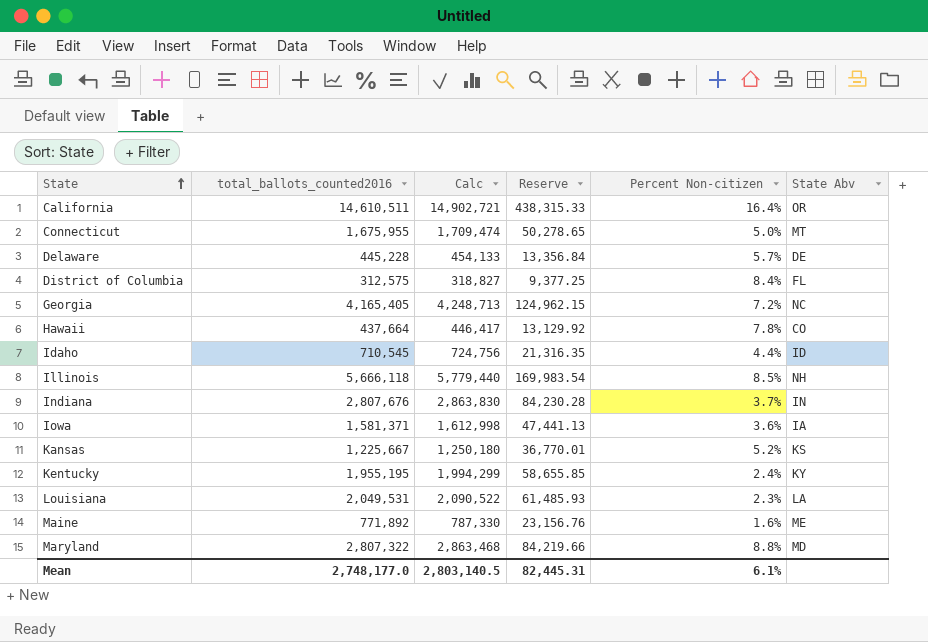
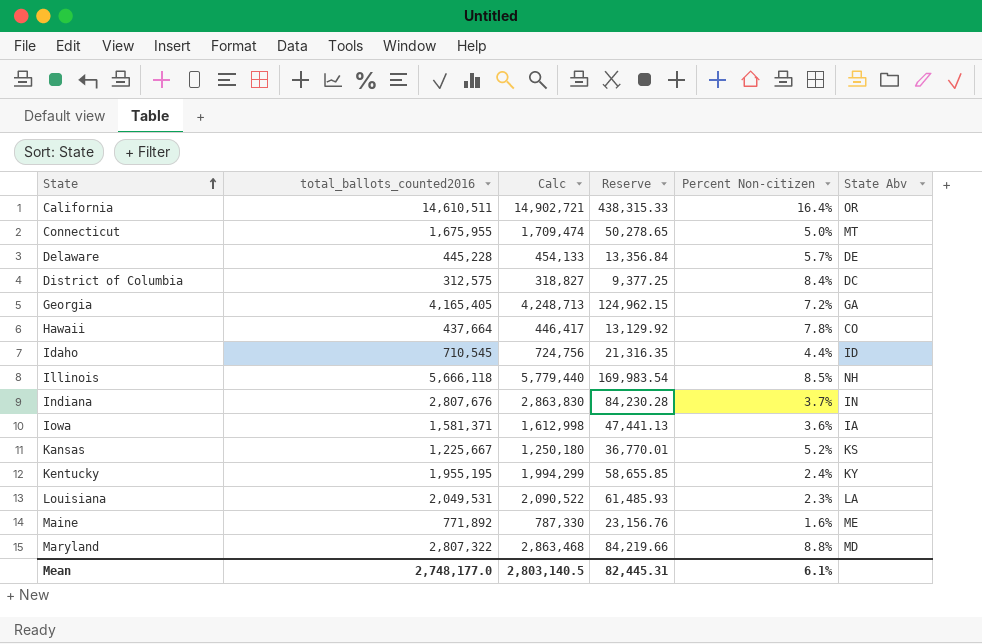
District of Columbia | State Abv: FL -> DC
Georgia | State Abv: NC -> GA

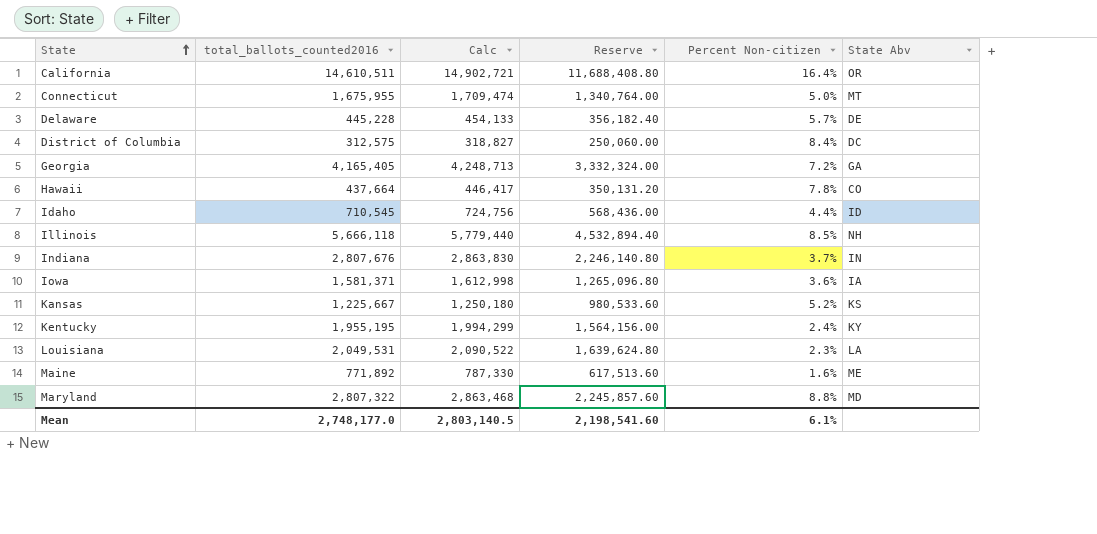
column Reserve | formula: [total_ballots_counted2016] * 0.03 -> [total_ballots_counted2016] * 0.8
Mean | Reserve: 82,445.31 -> 2,198,541.60

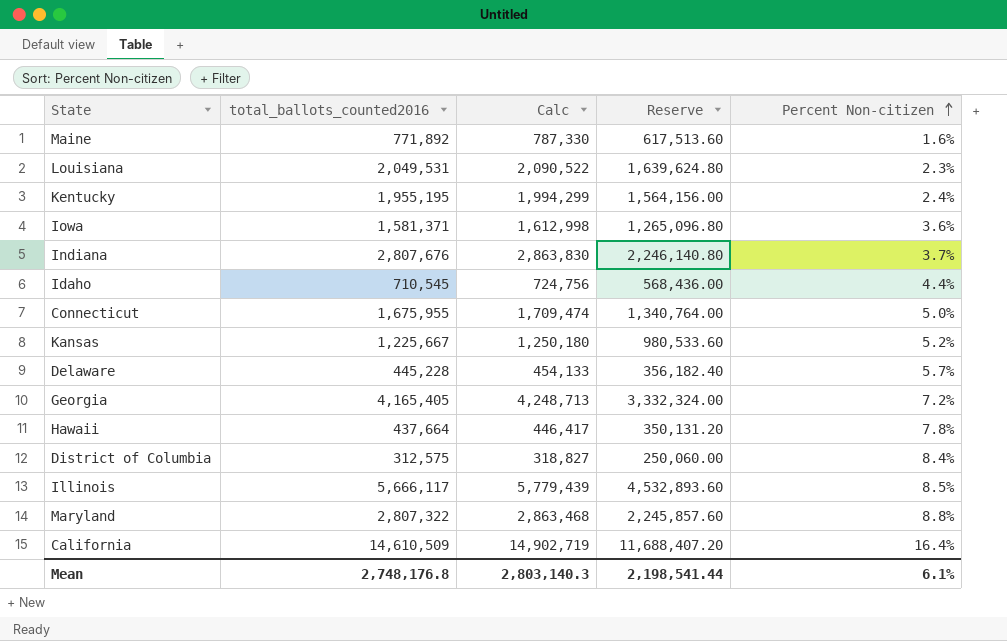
row order: State ascending -> Percent Non-citizen ascending
column State Abv | position: 6 -> none
Illinois | total_ballots_counted2016: 5,666,118 -> 5,666,117
Illinois | Calc: 5,779,440 -> 5,779,439
Illinois | Reserve: 4,532,894.40 -> 4,532,893.60
California | total_ballots_counted2016: 14,610,511 -> 14,610,509
California | Calc: 14,902,721 -> 14,902,719
California | Reserve: 11,688,408.80 -> 11,688,407.20
Mean | total_ballots_counted2016: 2,748,177.0 -> 2,748,176.8
Mean | Calc: 2,803,140.5 -> 2,803,140.3
Mean | Reserve: 2,198,541.60 -> 2,198,541.44

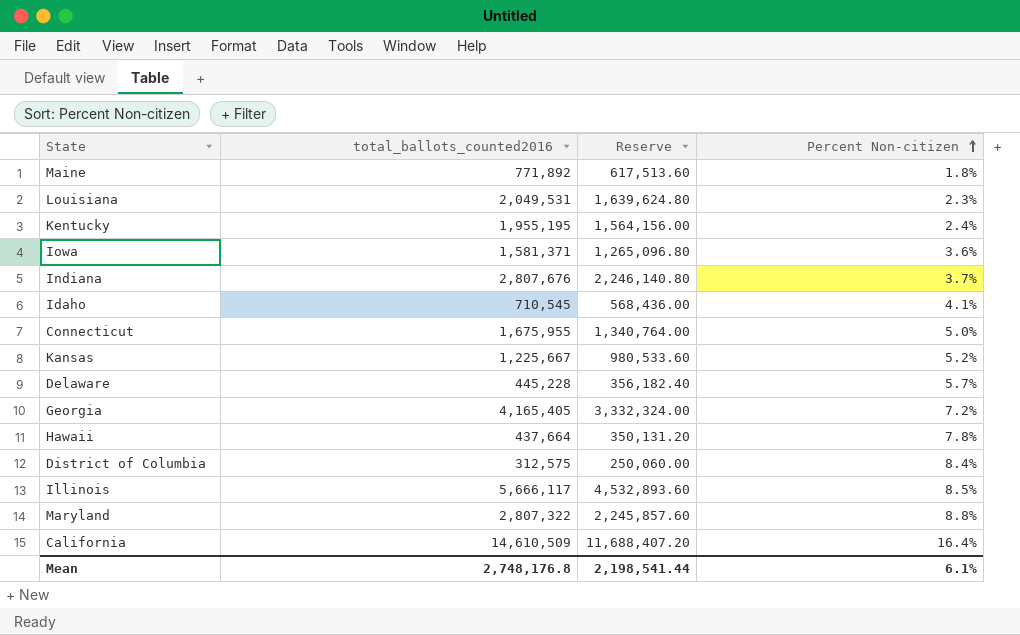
column Calc | formula: [total_ballots_counted2016] * 1.02 -> none
Maine | Percent Non-citizen: 1.6% -> 1.8%
Idaho | Percent Non-citizen: 4.4% -> 4.1%

